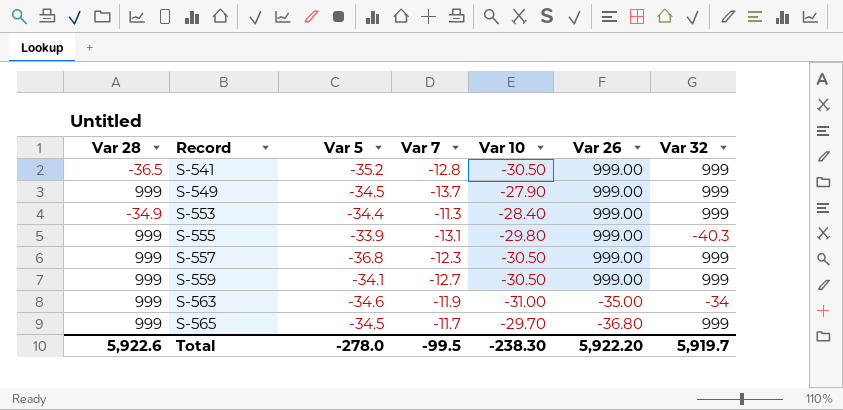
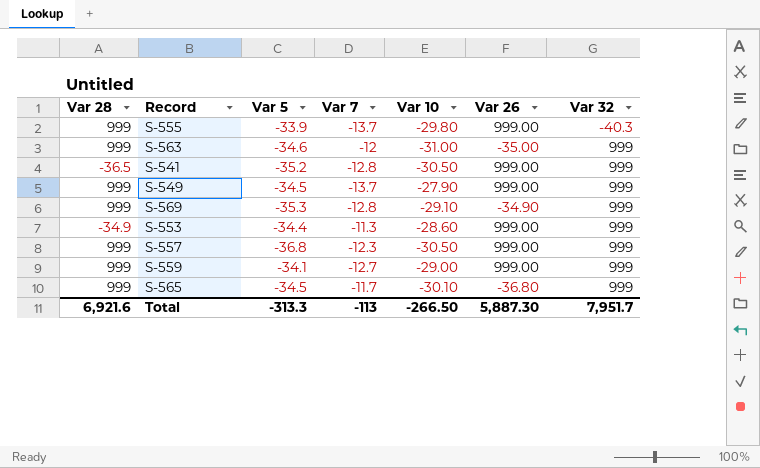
row order: Record ascending -> Var 32 ascending
S-555 | Var 7: -13.1 -> -13.7
S-563 | Var 7: -11.9 -> -12
S-563 | Var 32: -34 -> 999
row S-569: none -> 999 | -35.3 | -12.8 | -29.10 | -34.90 | 999
S-553 | Var 10: -28.40 -> -28.60
S-559 | Var 10: -30.50 -> -29.00
S-565 | Var 10: -29.70 -> -30.10
Total | Var 28: 5,922.6 -> 6,921.6
Total | Var 5: -278.0 -> -313.3
Total | Var 7: -99.5 -> -113
Total | Var 10: -238.30 -> -266.50
Total | Var 26: 5,922.20 -> 5,887.30
Total | Var 32: 5,919.7 -> 7,951.7

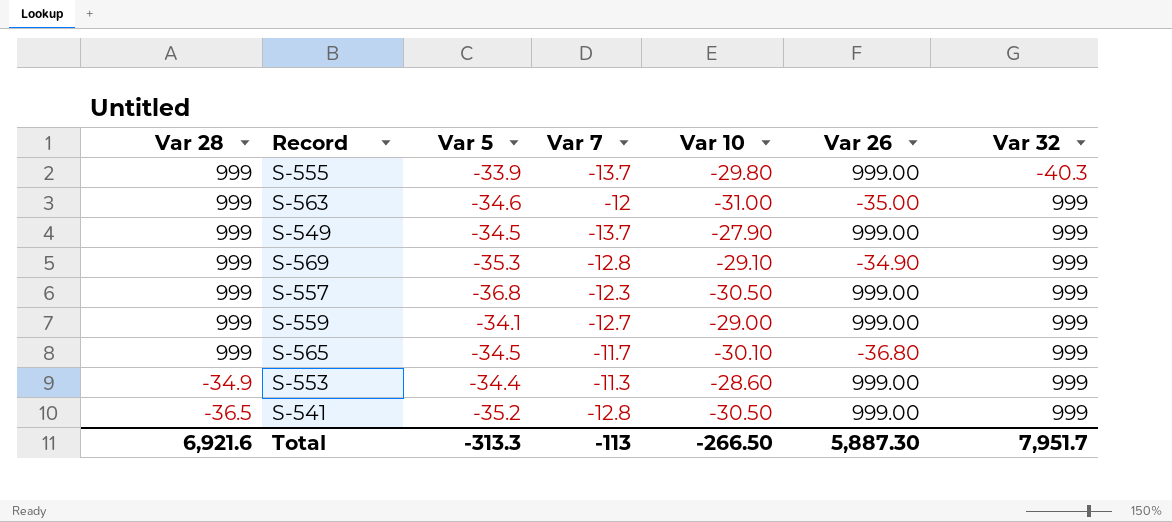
row order: Var 32 ascending -> Var 28 descending

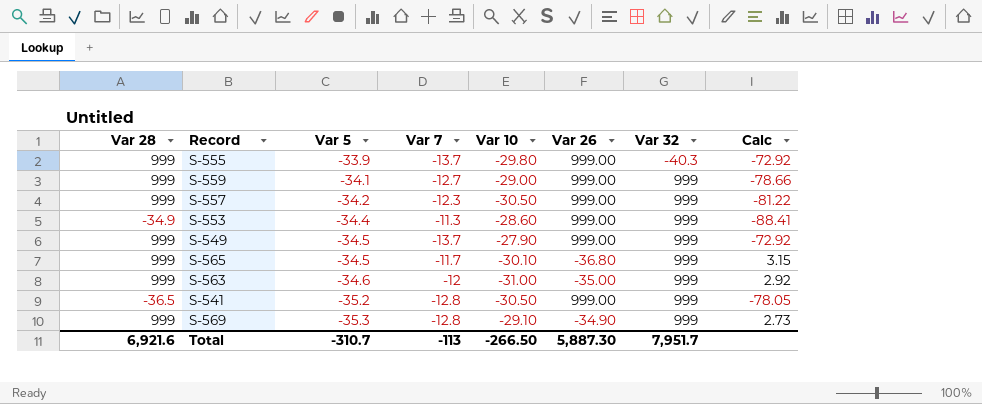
row order: Var 28 descending -> Var 5 descending
column Calc | formula: none -> [Var 26] / [Var 7]
S-557 | Var 5: -36.8 -> -34.2
Total | Var 5: -313.3 -> -310.7

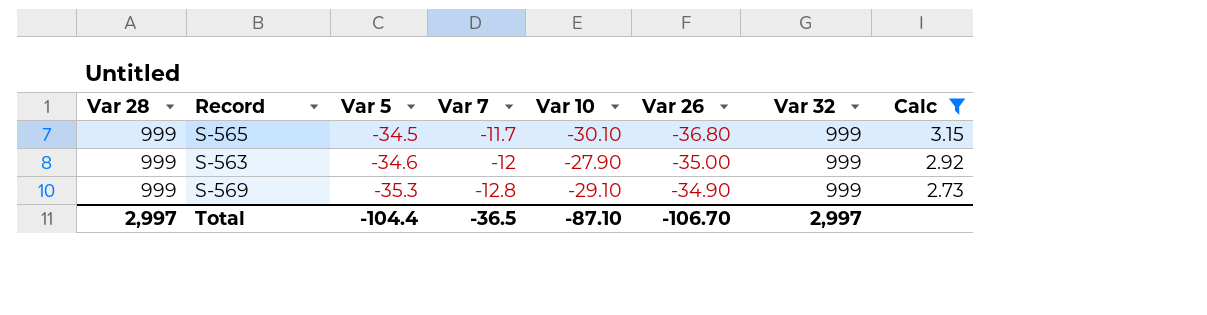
filter: none -> Calc >= 2.73
S-563 | Var 10: -31.00 -> -27.90
Total | Var 28: 6,921.6 -> 2,997
Total | Var 5: -310.7 -> -104.4
Total | Var 7: -113 -> -36.5
Total | Var 10: -266.50 -> -87.10
Total | Var 26: 5,887.30 -> -106.70
Total | Var 32: 7,951.7 -> 2,997

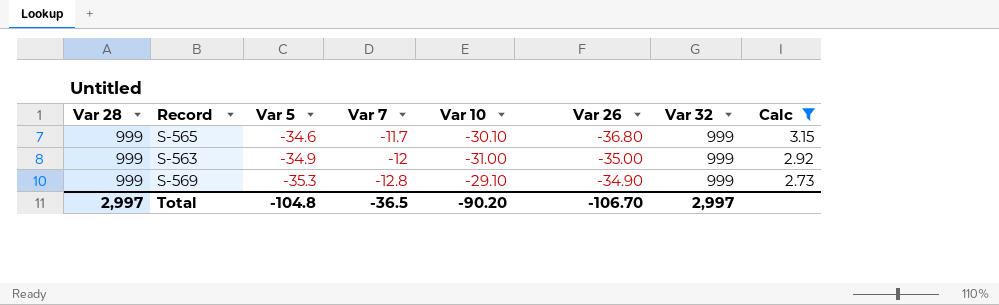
S-565 | Var 5: -34.5 -> -34.6
S-563 | Var 5: -34.6 -> -34.9
S-563 | Var 10: -27.90 -> -31.00
Total | Var 5: -104.4 -> -104.8
Total | Var 10: -87.10 -> -90.20

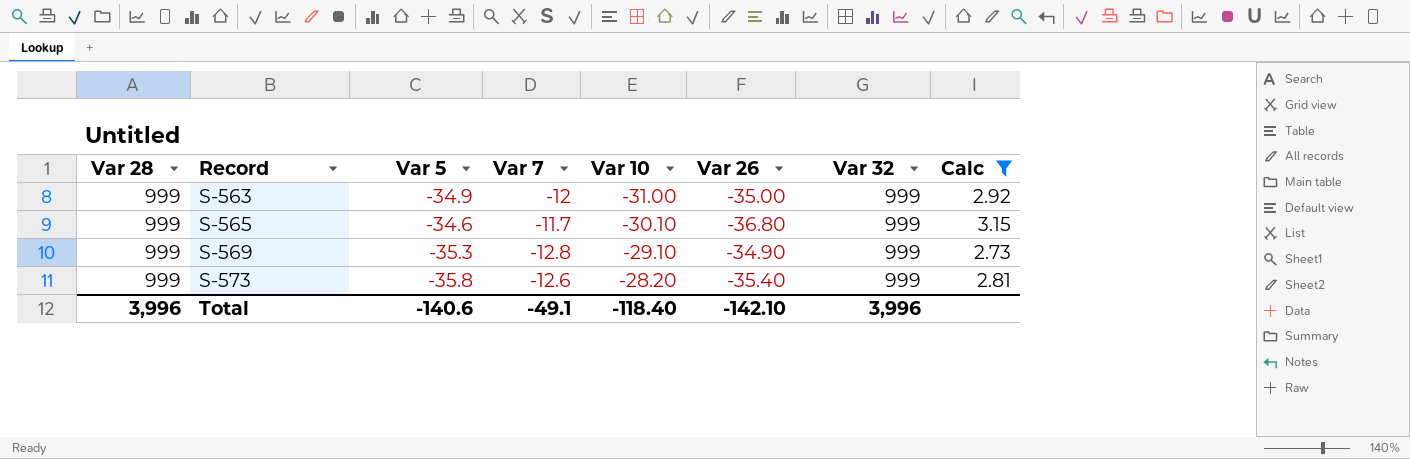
row order: Var 5 descending -> Record ascending
row S-573: none -> 999 | -35.8 | -12.6 | -28.20 | -35.40 | 999 | 2.81
Total | Var 28: 2,997 -> 3,996
Total | Var 5: -104.8 -> -140.6
Total | Var 7: -36.5 -> -49.1
Total | Var 10: -90.20 -> -118.40
Total | Var 26: -106.70 -> -142.10
Total | Var 32: 2,997 -> 3,996

